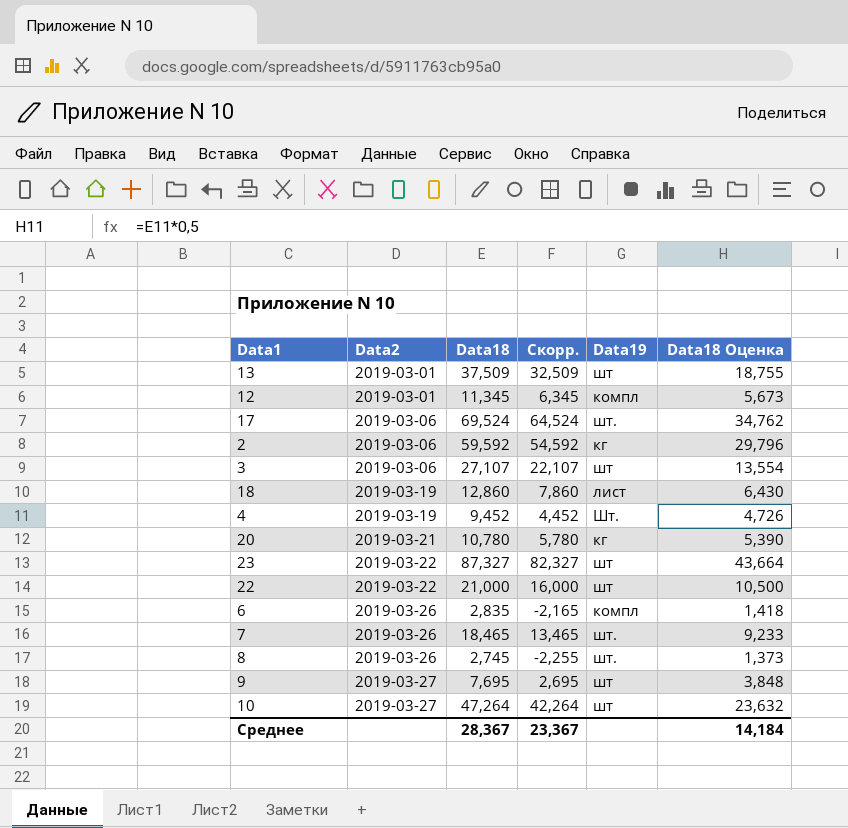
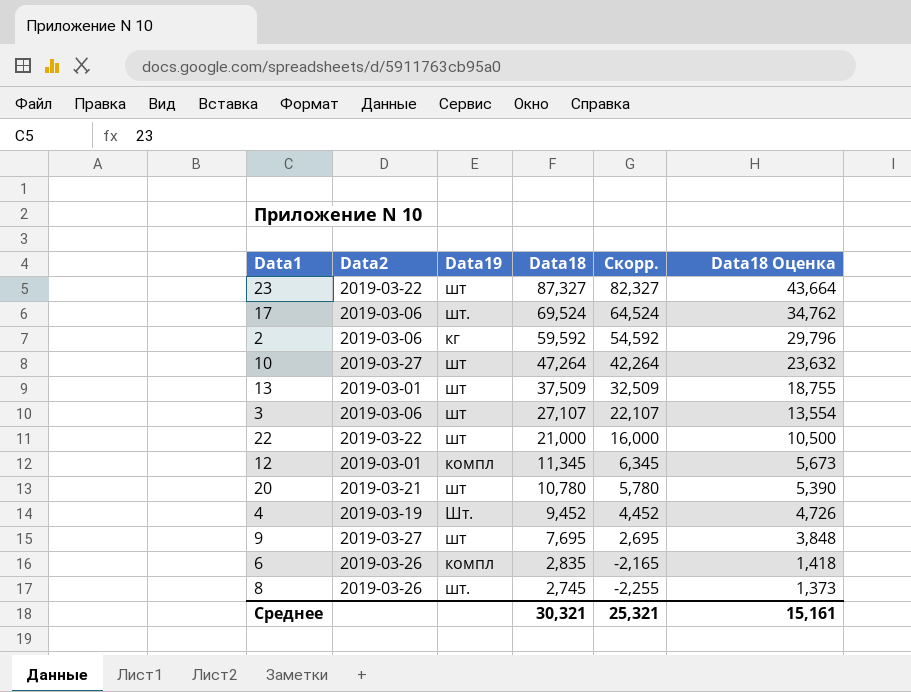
row order: Data2 ascending -> Data18 descending
column Data19 | position: 5 -> 3
row 18: 2019-03-19 | 12,860 | 7,860 | лист | 6,430 -> none
row 7: 2019-03-26 | 18,465 | 13,465 | шт. | 9,233 -> none
20 | Data19: кг -> шт
Среднее | Data18: 28,367 -> 30,321
Среднее | Скорр.: 23,367 -> 25,321
Среднее | Data18 Оценка: 14,184 -> 15,161

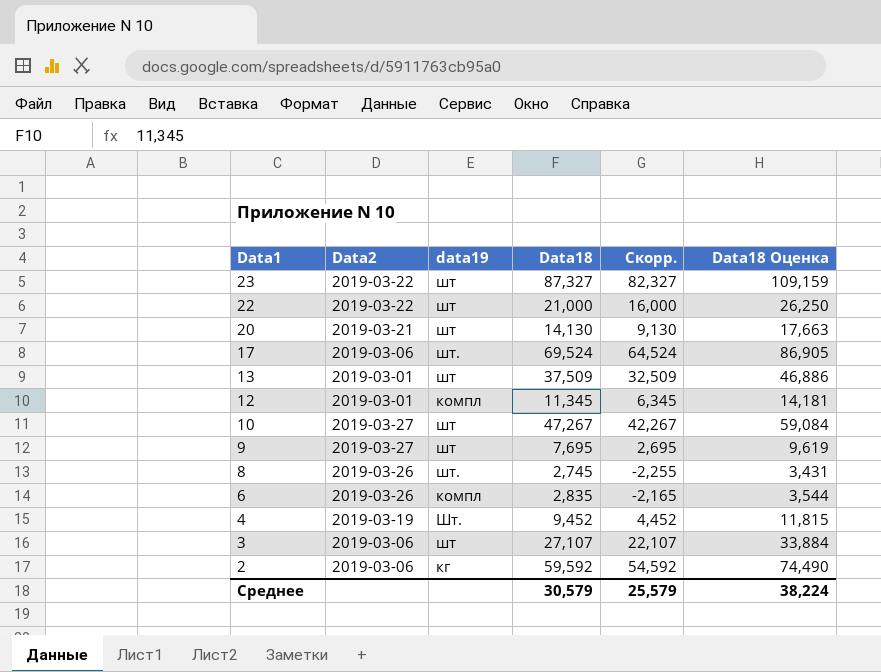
row order: Data18 descending -> Data1 descending
column name: Data19 -> data19
column Data18 Оценка | formula: [Data18] * 0,5 -> [Data18] * 1,25
20 | Data18: 10,780 -> 14,130
20 | Скорр.: 5,780 -> 9,130
10 | Data18: 47,264 -> 47,267
10 | Скорр.: 42,264 -> 42,267
Среднее | Data18: 30,321 -> 30,579
Среднее | Скорр.: 25,321 -> 25,579
Среднее | Data18 Оценка: 15,161 -> 38,224

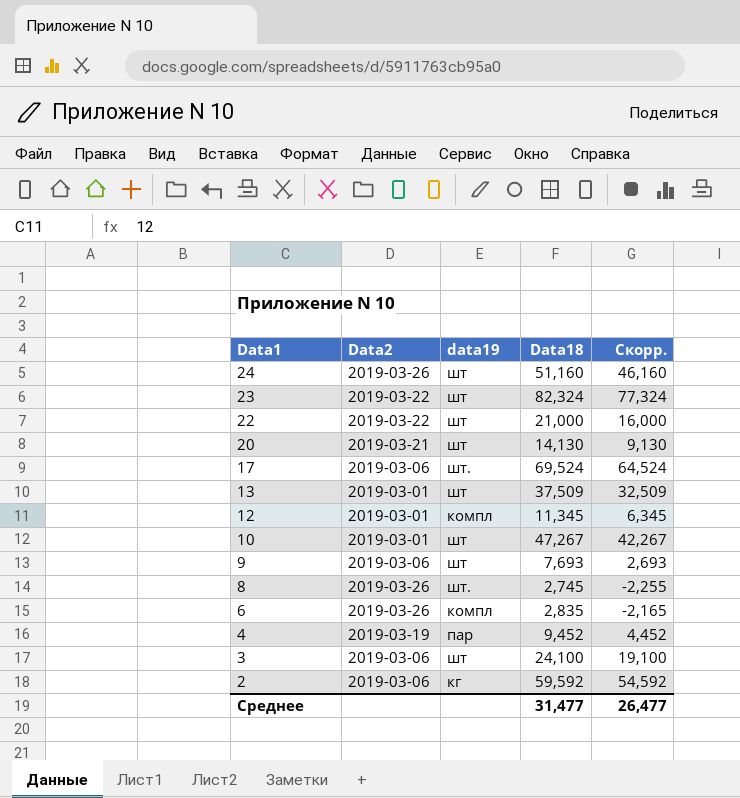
column Data18 Оценка | formula: [Data18] * 1,25 -> none
row 24: none -> 2019-03-26 | шт | 51,160 | 46,160
23 | Data18: 87,327 -> 82,324
23 | Скорр.: 82,327 -> 77,324
10 | Data2: 2019-03-27 -> 2019-03-01
9 | Data2: 2019-03-27 -> 2019-03-06
9 | Data18: 7,695 -> 7,693
9 | Скорр.: 2,695 -> 2,693
4 | data19: Шт. -> пар
3 | Data18: 27,107 -> 24,100
3 | Скорр.: 22,107 -> 19,100
Среднее | Data18: 30,579 -> 31,477
Среднее | Скорр.: 25,579 -> 26,477

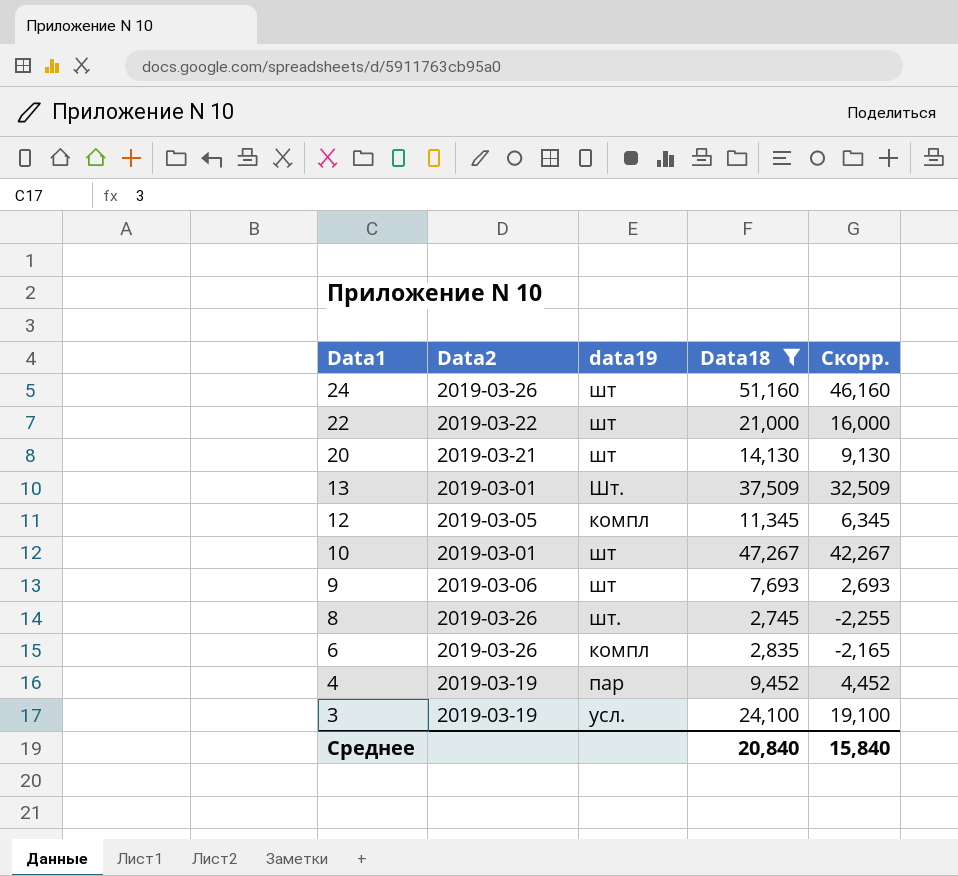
filter: none -> Data18 <= 51,160
13 | data19: шт -> Шт.
12 | Data2: 2019-03-01 -> 2019-03-05
3 | Data2: 2019-03-06 -> 2019-03-19
3 | data19: шт -> усл.
Среднее | Data18: 31,477 -> 20,840
Среднее | Скорр.: 26,477 -> 15,840

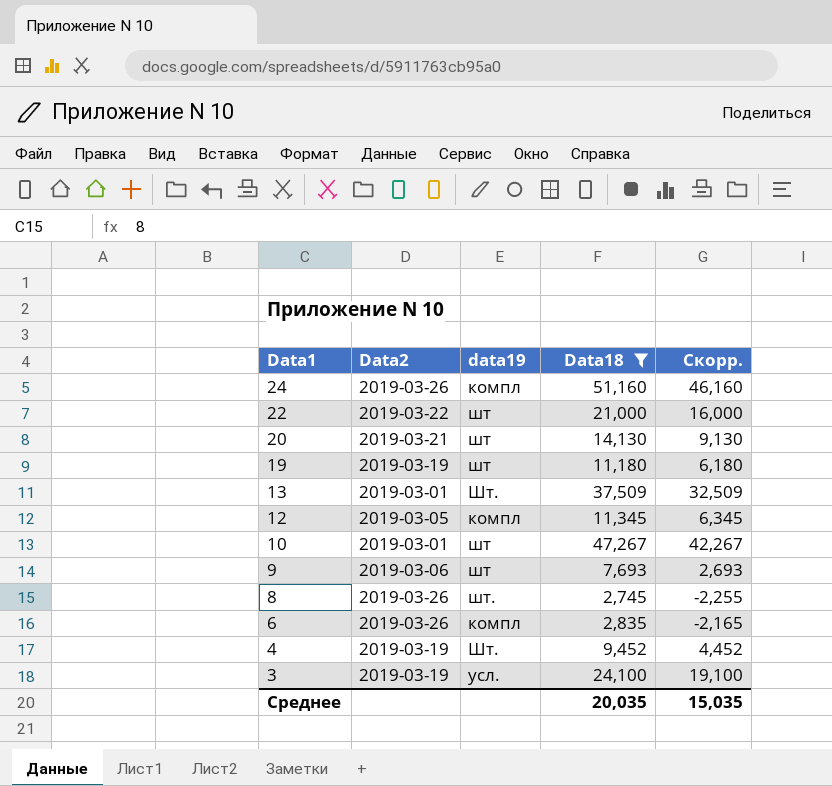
24 | data19: шт -> компл
row 19: none -> 2019-03-19 | шт | 11,180 | 6,180
4 | data19: пар -> Шт.
Среднее | Data18: 20,840 -> 20,035
Среднее | Скорр.: 15,840 -> 15,035

